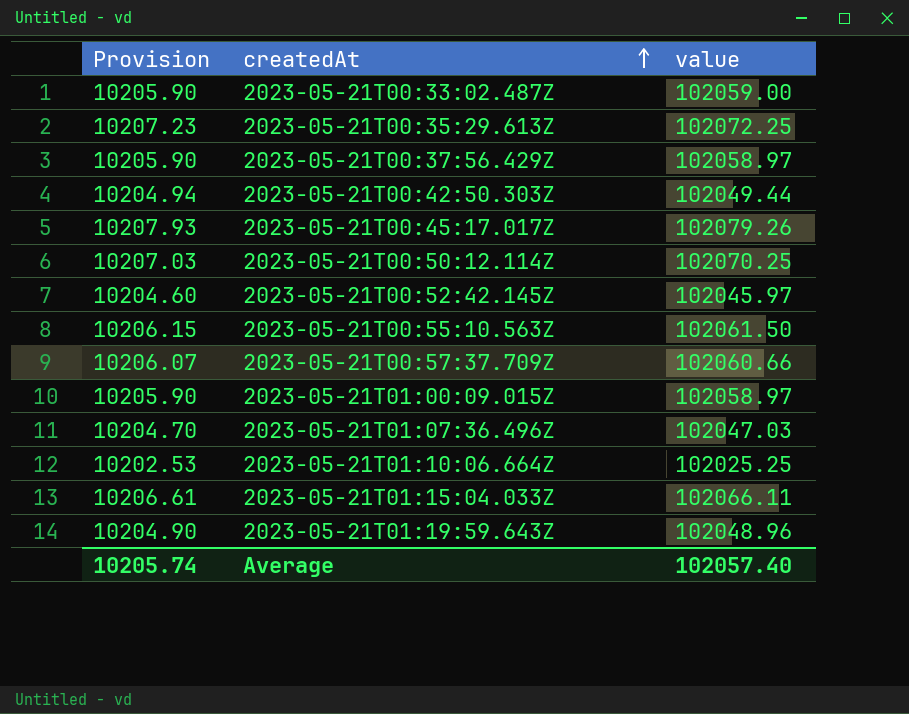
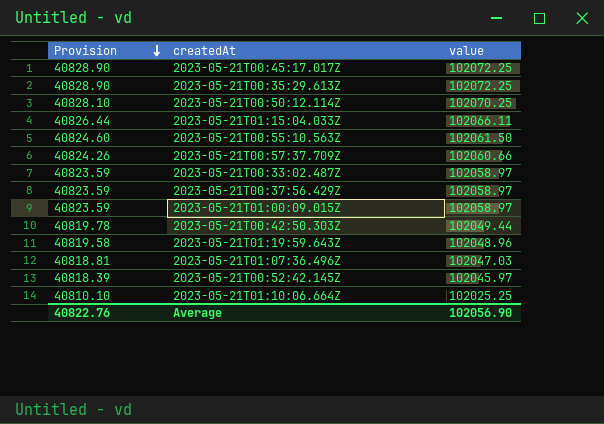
row order: createdAt ascending -> Provision descending
column Provision | formula: [value] * 0.1 -> [value] * 0.4
2023-05-21T00:45:17.017Z | value: 102079.26 -> 102072.25
2023-05-21T00:33:02.487Z | value: 102059.00 -> 102058.97
Average | Provision: 10205.74 -> 40822.76
Average | value: 102057.40 -> 102056.90

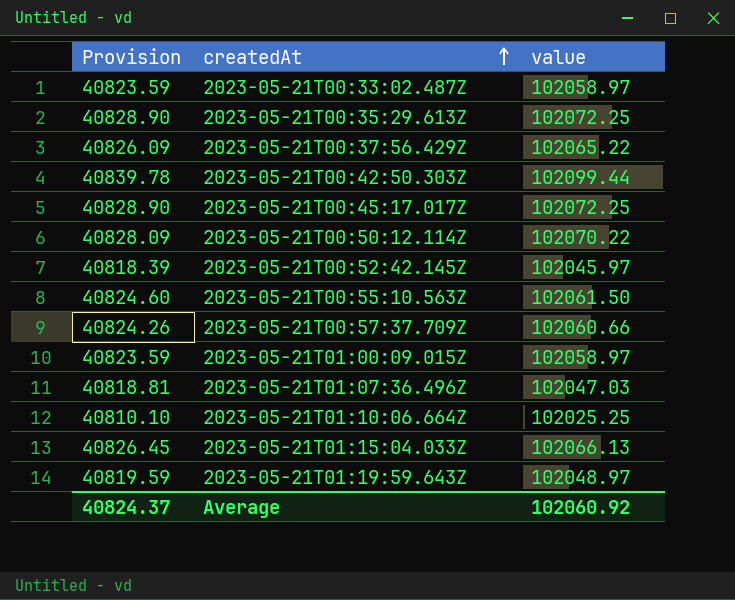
row order: Provision descending -> createdAt ascending
2023-05-21T00:37:56.429Z | Provision: 40823.59 -> 40826.09
2023-05-21T00:37:56.429Z | value: 102058.97 -> 102065.22
2023-05-21T00:42:50.303Z | Provision: 40819.78 -> 40839.78
2023-05-21T00:42:50.303Z | value: 102049.44 -> 102099.44
2023-05-21T00:50:12.114Z | Provision: 40828.10 -> 40828.09
2023-05-21T00:50:12.114Z | value: 102070.25 -> 102070.22
2023-05-21T01:15:04.033Z | Provision: 40826.44 -> 40826.45
2023-05-21T01:15:04.033Z | value: 102066.11 -> 102066.13
2023-05-21T01:19:59.643Z | Provision: 40819.58 -> 40819.59
2023-05-21T01:19:59.643Z | value: 102048.96 -> 102048.97
Average | Provision: 40822.76 -> 40824.37
Average | value: 102056.90 -> 102060.92

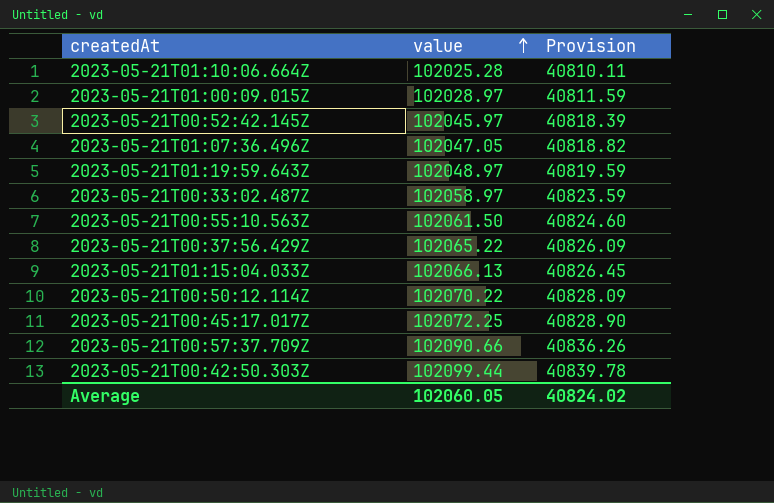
row order: createdAt ascending -> value ascending
column Provision | position: 1 -> 3
row 2023-05-21T00:35:29.613Z: 40828.90 | 102072.25 -> none
2023-05-21T01:10:06.664Z | value: 102025.25 -> 102025.28
2023-05-21T01:10:06.664Z | Provision: 40810.10 -> 40810.11
2023-05-21T01:00:09.015Z | value: 102058.97 -> 102028.97
2023-05-21T01:00:09.015Z | Provision: 40823.59 -> 40811.59
2023-05-21T01:07:36.496Z | value: 102047.03 -> 102047.05
2023-05-21T01:07:36.496Z | Provision: 40818.81 -> 40818.82
2023-05-21T00:57:37.709Z | value: 102060.66 -> 102090.66
2023-05-21T00:57:37.709Z | Provision: 40824.26 -> 40836.26
Average | value: 102060.92 -> 102060.05
Average | Provision: 40824.37 -> 40824.02

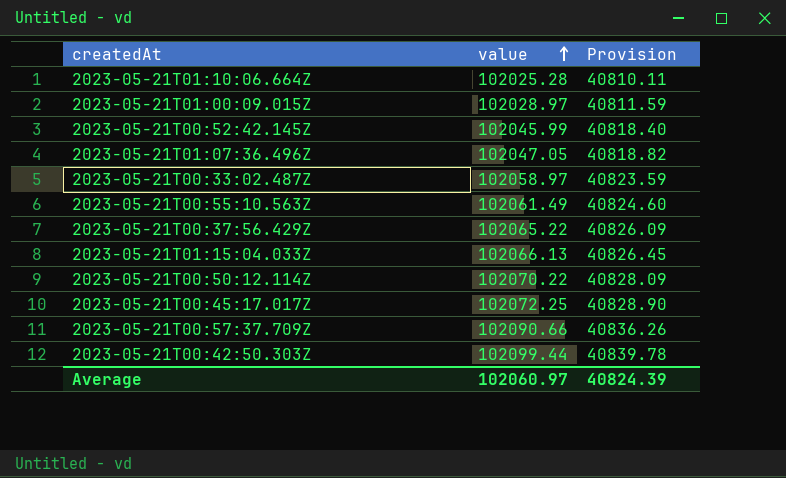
row 2023-05-21T01:19:59.643Z: 102048.97 | 40819.59 -> none
2023-05-21T00:52:42.145Z | value: 102045.97 -> 102045.99
2023-05-21T00:52:42.145Z | Provision: 40818.39 -> 40818.40
2023-05-21T00:55:10.563Z | value: 102061.50 -> 102061.49
Average | value: 102060.05 -> 102060.97
Average | Provision: 40824.02 -> 40824.39

